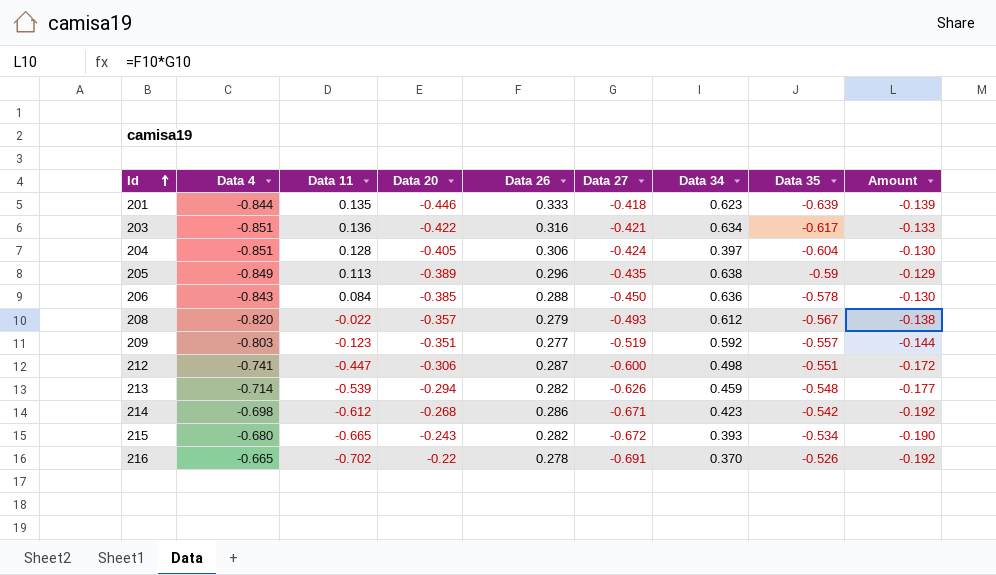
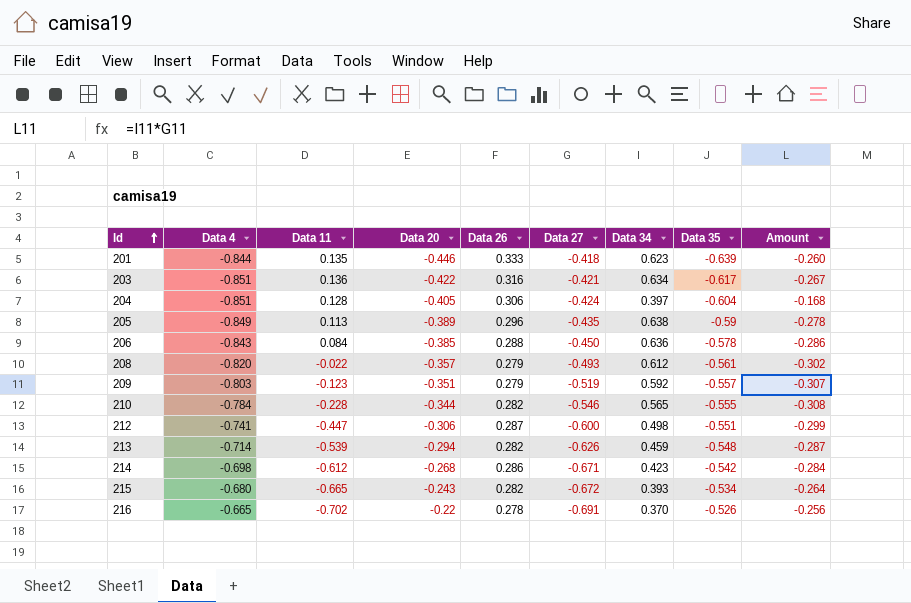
column Amount | formula: [Data 26] * [Data 27] -> [Data 27] * [Data 34]
208 | Data 35: -0.567 -> -0.561
209 | Data 26: 0.277 -> 0.279
row 210: none -> -0.784 | -0.228 | -0.344 | 0.282 | -0.546 | 0.565 | -0.555 | -0.308

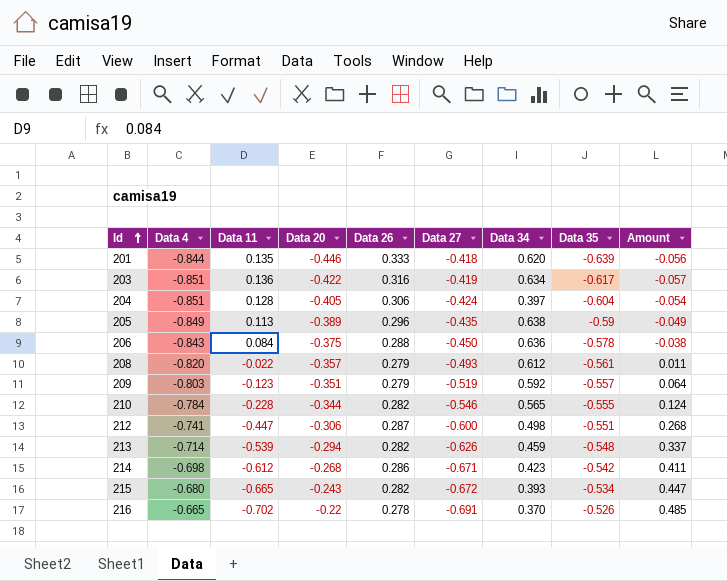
column Amount | formula: [Data 27] * [Data 34] -> [Data 11] * [Data 27]
201 | Data 34: 0.623 -> 0.620
203 | Data 27: -0.421 -> -0.419
206 | Data 20: -0.385 -> -0.375

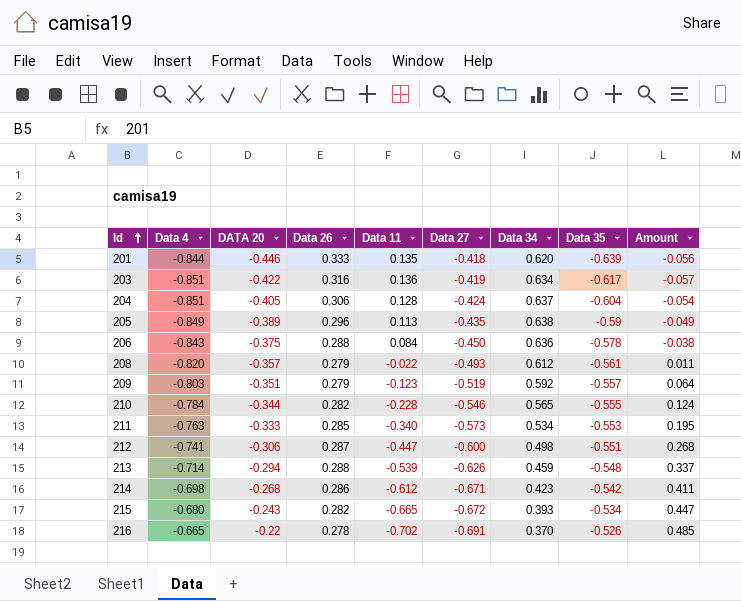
column name: Data 20 -> DATA 20
column Data 11 | position: 3 -> 5
204 | Data 34: 0.397 -> 0.637
row 211: none -> -0.763 | -0.333 | 0.285 | -0.340 | -0.573 | 0.534 | -0.553 | 0.195
213 | Data 26: 0.282 -> 0.288

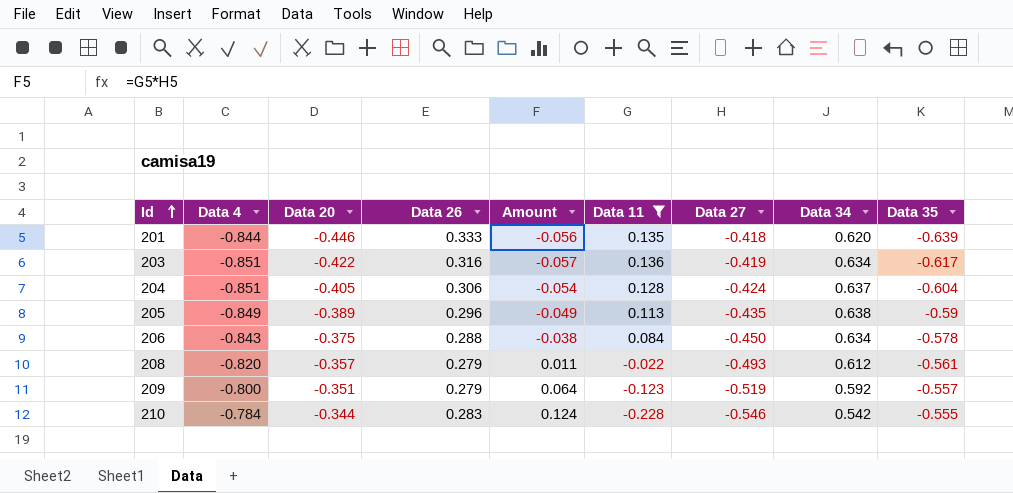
filter: none -> Data 11 >= -0.228
column name: DATA 20 -> Data 20
column Amount | position: 9 -> 5
206 | Data 34: 0.636 -> 0.634
209 | Data 4: -0.803 -> -0.800
210 | Data 26: 0.282 -> 0.283
210 | Data 34: 0.565 -> 0.542

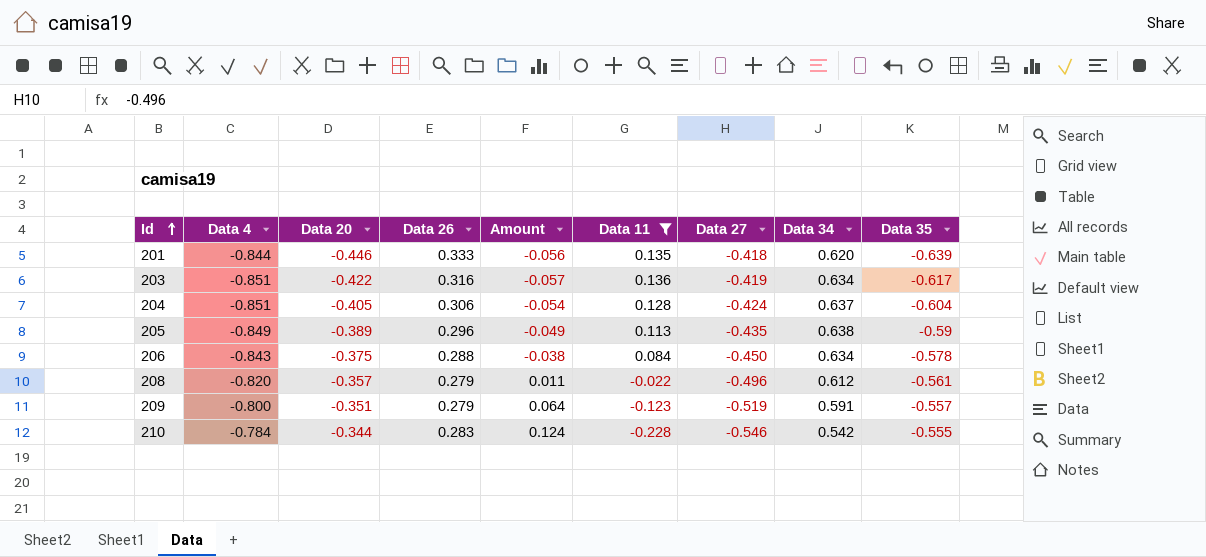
208 | Data 27: -0.493 -> -0.496
209 | Data 34: 0.592 -> 0.591

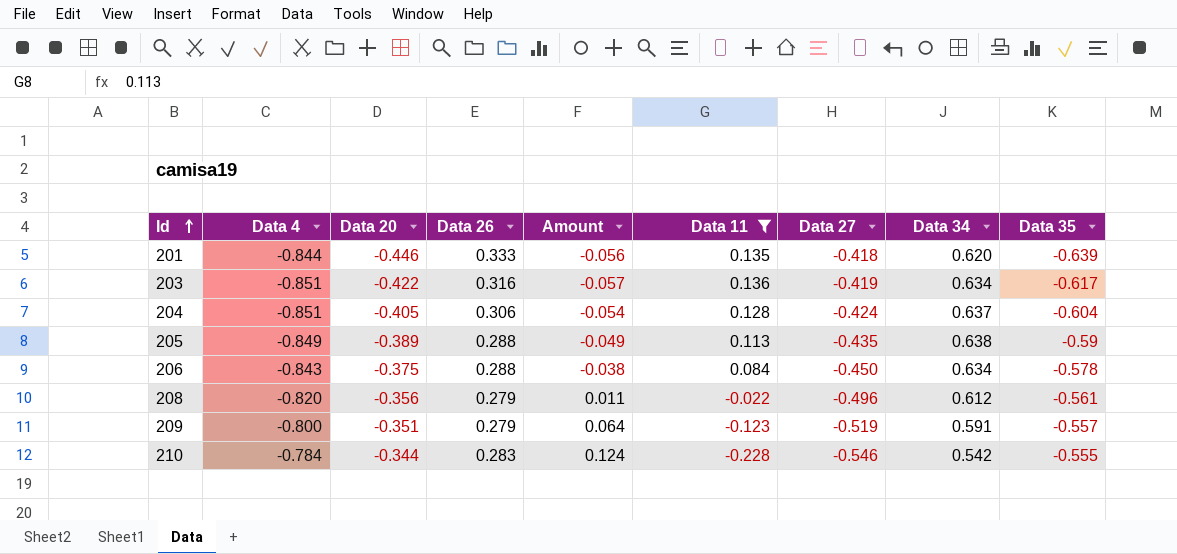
205 | Data 26: 0.296 -> 0.288
208 | Data 20: -0.357 -> -0.356

